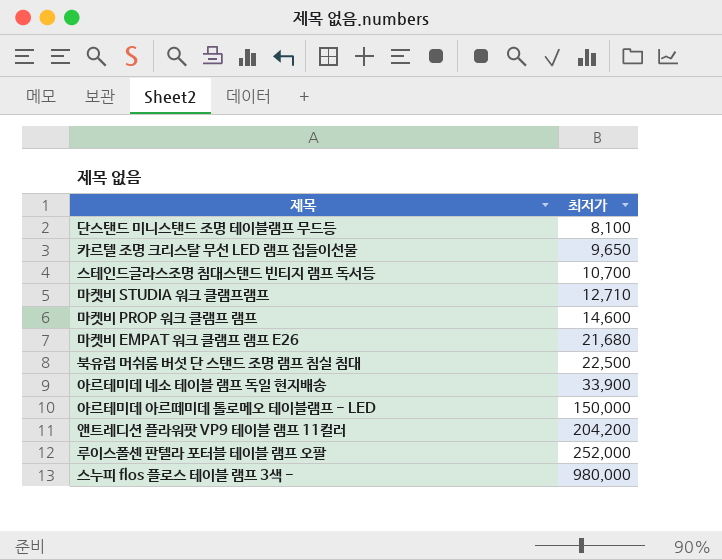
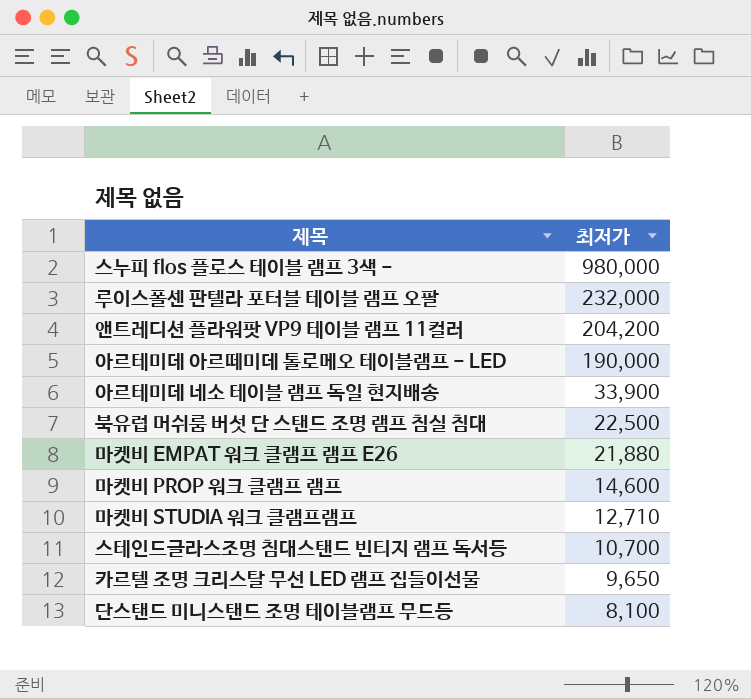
row order: 최저가 ascending -> 최저가 descending
루이스폴센 판텔라 포터블 테이블 램프 오팔 | 최저가: 252,000 -> 232,000
아르테미데 아르떼미데 톨로메오 테이블램프 - LED | 최저가: 150,000 -> 190,000
마켓비 EMPAT 워크 클램프 램프 E26 | 최저가: 21,680 -> 21,880

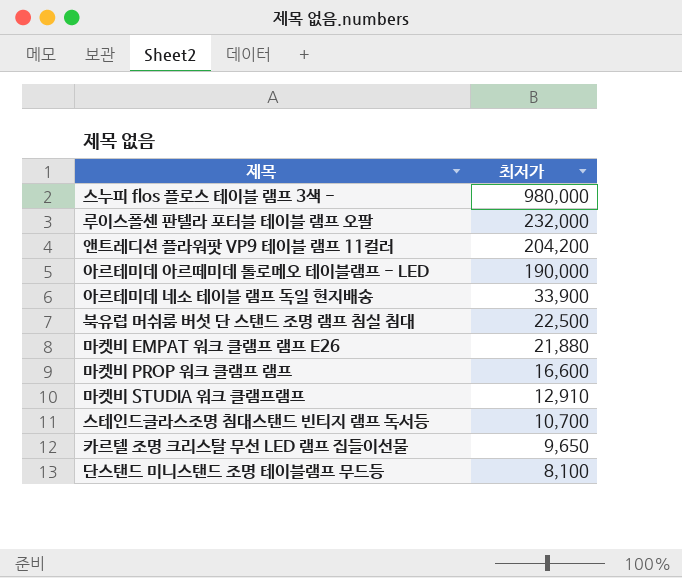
마켓비 PROP 워크 클램프 램프 | 최저가: 14,600 -> 16,600
마켓비 STUDIA 워크 클램프램프 | 최저가: 12,710 -> 12,910

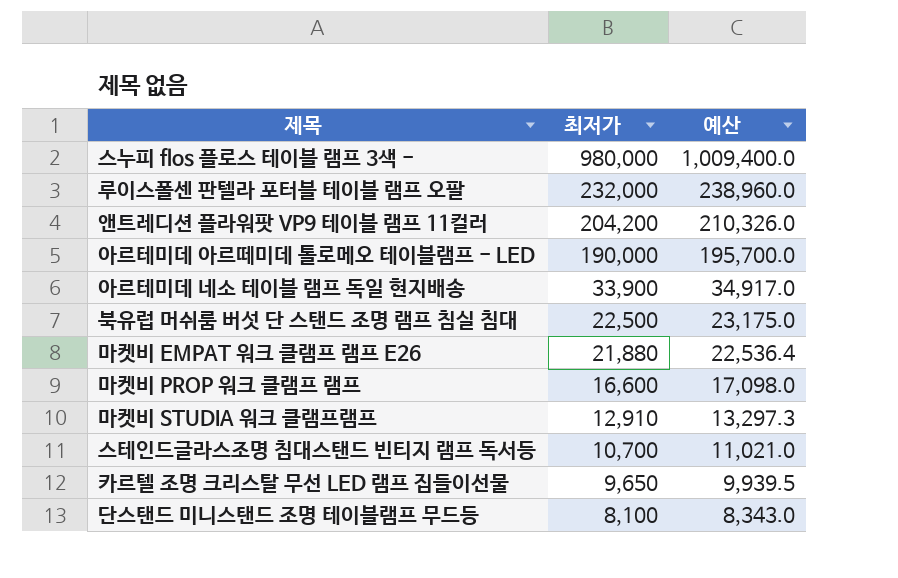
column 예산 | formula: none -> [최저가] * 1.03

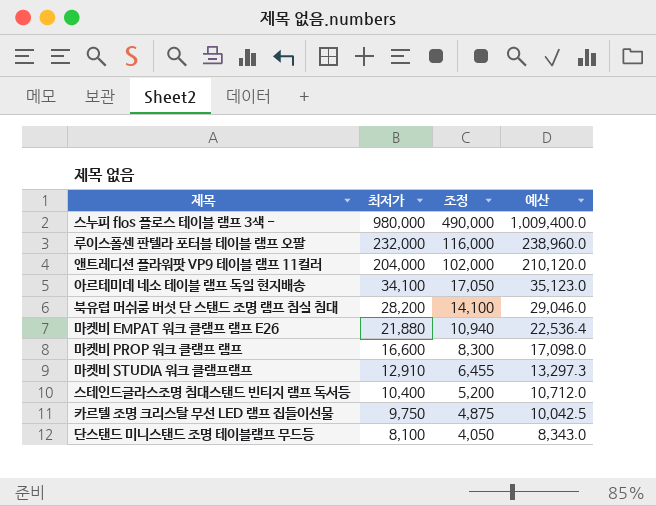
column 조정 | formula: none -> [최저가] * 0.5
row 아르테미데 아르떼미데 톨로메오 테이블램프 - LED: 190,000 | 195,700.0 -> none
앤트레디션 플라워팟 VP9 테이블 램프 11컬러 | 최저가: 204,200 -> 204,000
앤트레디션 플라워팟 VP9 테이블 램프 11컬러 | 예산: 210,326.0 -> 210,120.0
아르테미데 네소 테이블 램프 독일 현지배송 | 최저가: 33,900 -> 34,100
아르테미데 네소 테이블 램프 독일 현지배송 | 예산: 34,917.0 -> 35,123.0
북유럽 머쉬룸 버섯 단 스탠드 조명 램프 침실 침대 | 최저가: 22,500 -> 28,200
북유럽 머쉬룸 버섯 단 스탠드 조명 램프 침실 침대 | 예산: 23,175.0 -> 29,046.0
스테인드글라스조명 침대스탠드 빈티지 램프 독서등 | 최저가: 10,700 -> 10,400
스테인드글라스조명 침대스탠드 빈티지 램프 독서등 | 예산: 11,021.0 -> 10,712.0
카르텔 조명 크리스탈 무선 LED 램프 집들이선물 | 최저가: 9,650 -> 9,750
카르텔 조명 크리스탈 무선 LED 램프 집들이선물 | 예산: 9,939.5 -> 10,042.5

